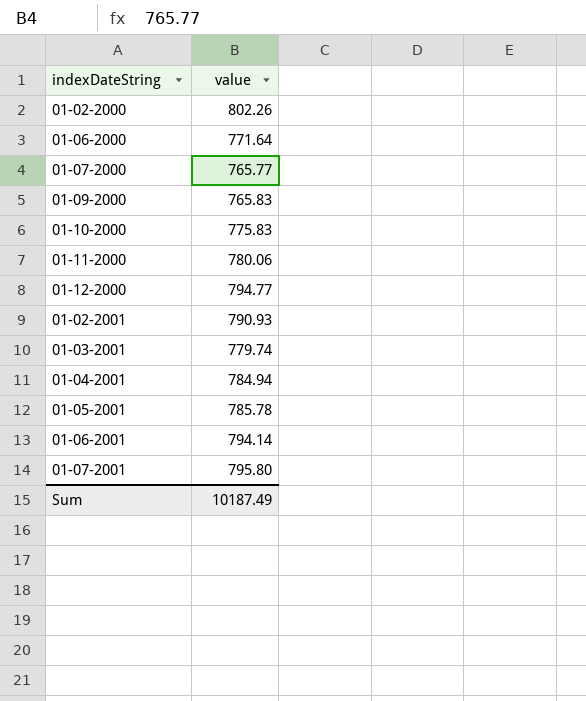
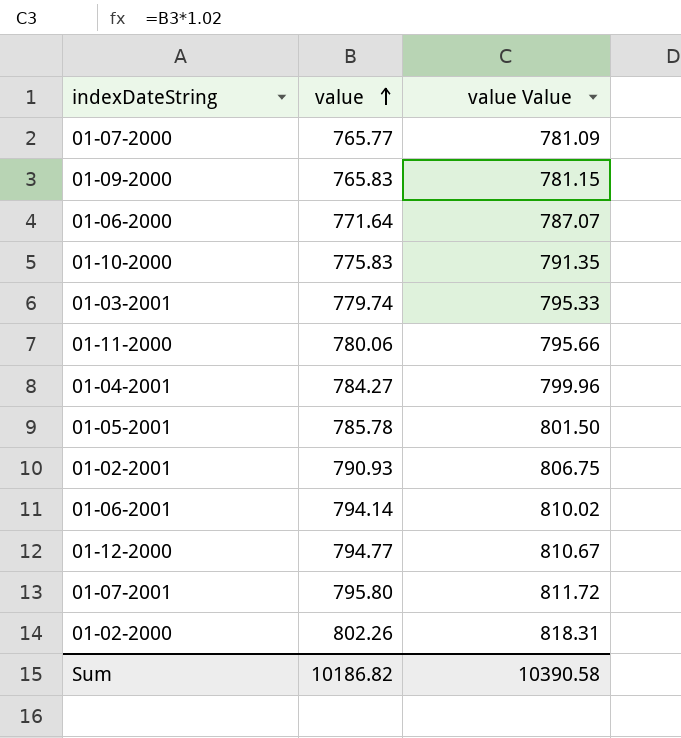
row order: none -> value ascending
column value Value | formula: none -> [value] * 1.02
01-04-2001 | value: 784.94 -> 784.27
Sum | value: 10187.49 -> 10186.82

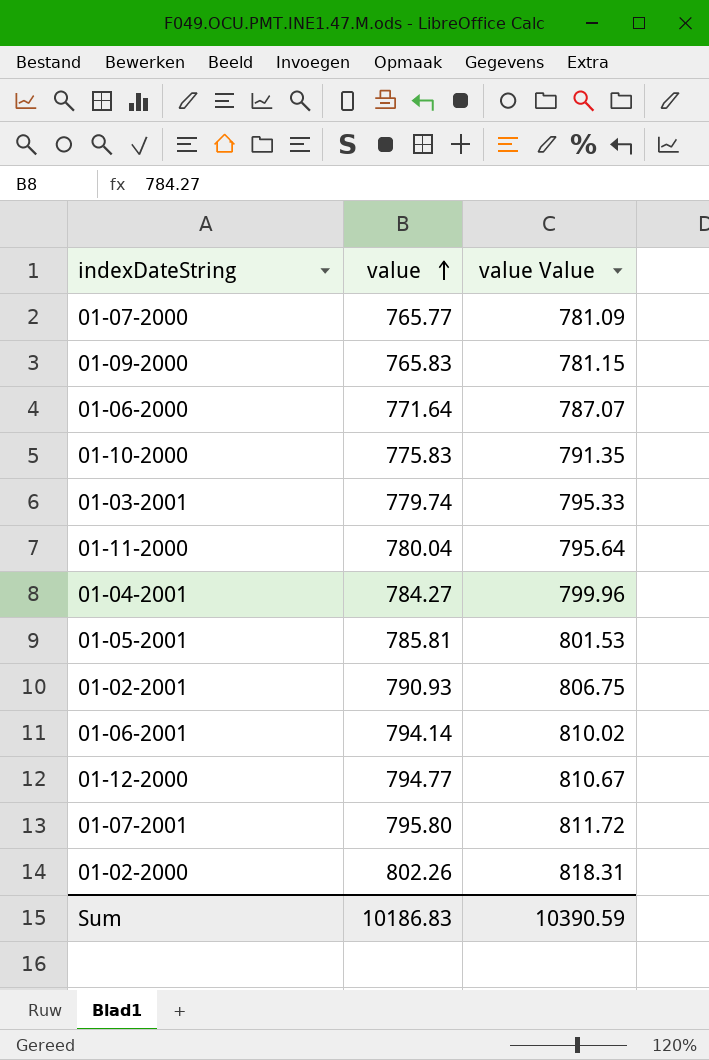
01-11-2000 | value: 780.06 -> 780.04
01-11-2000 | value Value: 795.66 -> 795.64
01-05-2001 | value: 785.78 -> 785.81
01-05-2001 | value Value: 801.50 -> 801.53
Sum | value: 10186.82 -> 10186.83
Sum | value Value: 10390.58 -> 10390.59

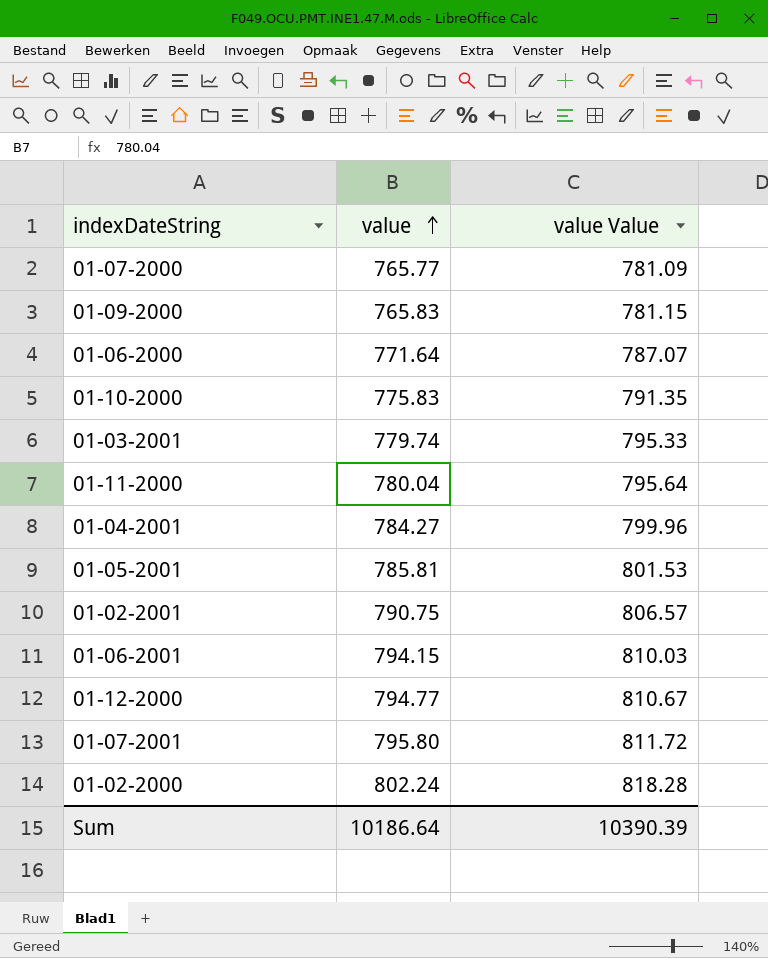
01-02-2001 | value: 790.93 -> 790.75
01-02-2001 | value Value: 806.75 -> 806.57
01-06-2001 | value: 794.14 -> 794.15
01-06-2001 | value Value: 810.02 -> 810.03
01-02-2000 | value: 802.26 -> 802.24
01-02-2000 | value Value: 818.31 -> 818.28
Sum | value: 10186.83 -> 10186.64
Sum | value Value: 10390.59 -> 10390.39

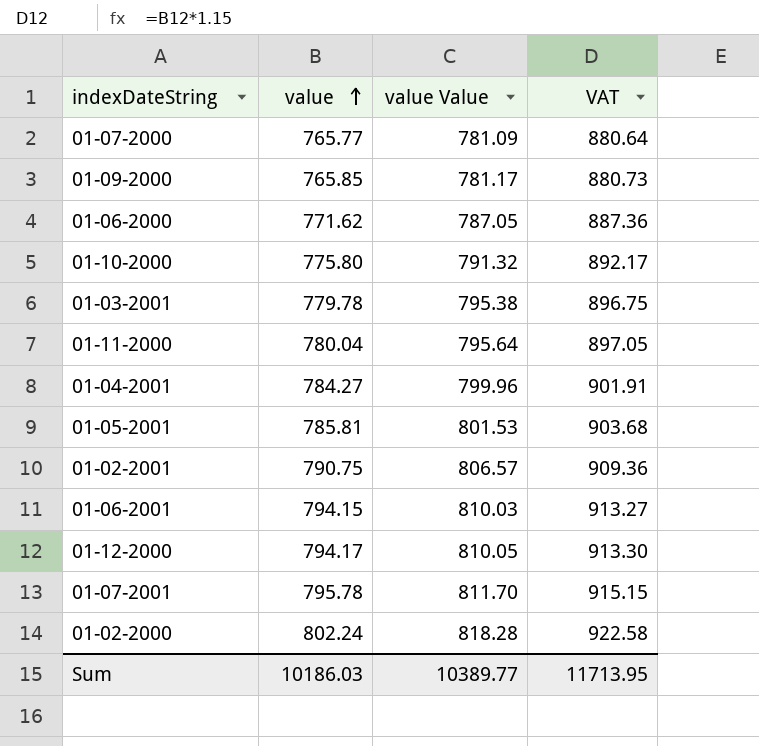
column VAT | formula: none -> [value] * 1.15
01-09-2000 | value: 765.83 -> 765.85
01-09-2000 | value Value: 781.15 -> 781.17
01-06-2000 | value: 771.64 -> 771.62
01-06-2000 | value Value: 787.07 -> 787.05
01-10-2000 | value: 775.83 -> 775.80
01-10-2000 | value Value: 791.35 -> 791.32
01-03-2001 | value: 779.74 -> 779.78
01-03-2001 | value Value: 795.33 -> 795.38
01-12-2000 | value: 794.77 -> 794.17
01-12-2000 | value Value: 810.67 -> 810.05
01-07-2001 | value: 795.80 -> 795.78
01-07-2001 | value Value: 811.72 -> 811.70
Sum | value: 10186.64 -> 10186.03
Sum | value Value: 10390.39 -> 10389.77

